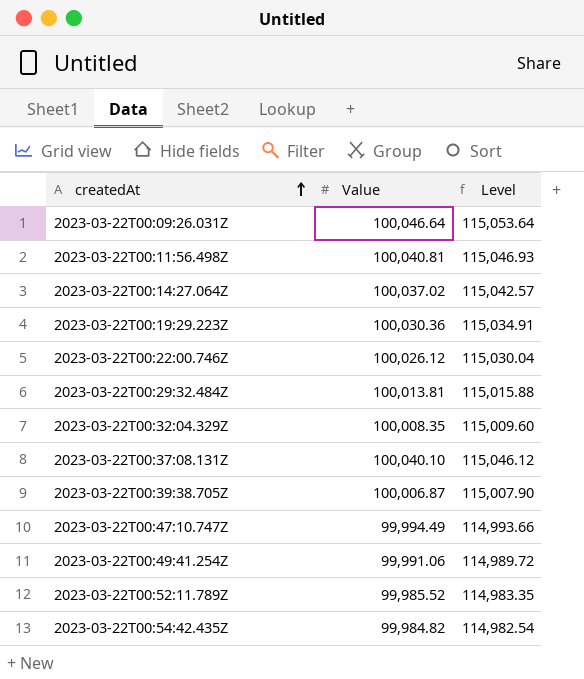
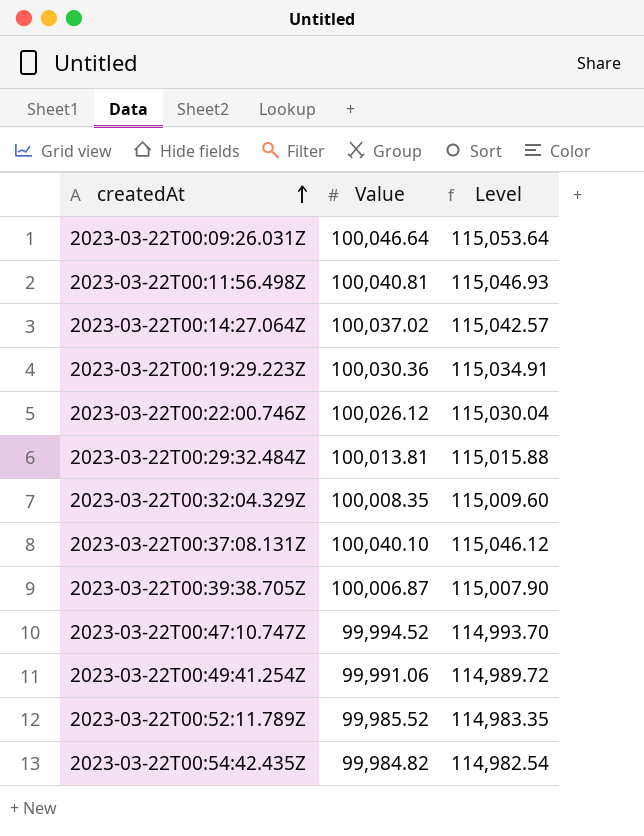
2023-03-22T00:47:10.747Z | Value: 99,994.49 -> 99,994.52
2023-03-22T00:47:10.747Z | Level: 114,993.66 -> 114,993.70

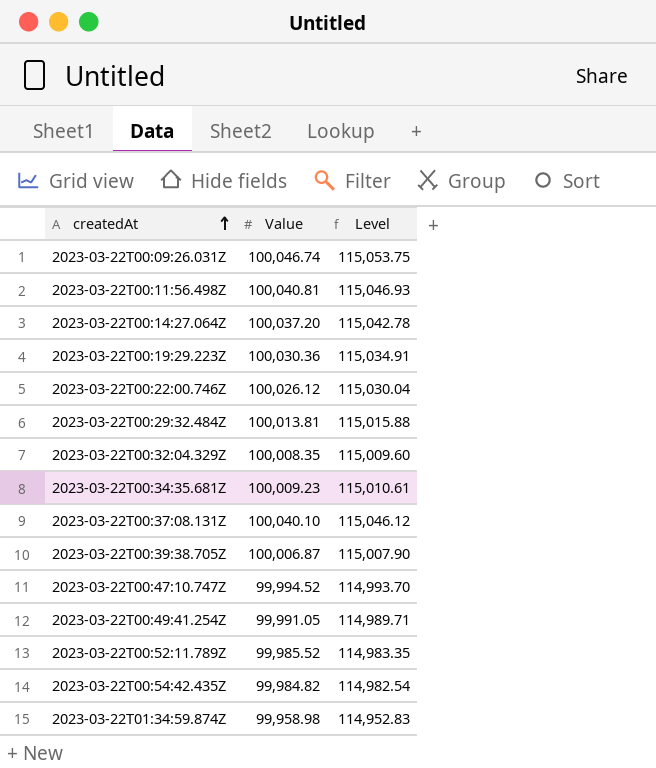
2023-03-22T00:09:26.031Z | Value: 100,046.64 -> 100,046.74
2023-03-22T00:09:26.031Z | Level: 115,053.64 -> 115,053.75
2023-03-22T00:14:27.064Z | Value: 100,037.02 -> 100,037.20
2023-03-22T00:14:27.064Z | Level: 115,042.57 -> 115,042.78
row 2023-03-22T00:34:35.681Z: none -> 100,009.23 | 115,010.61
2023-03-22T00:49:41.254Z | Value: 99,991.06 -> 99,991.05
2023-03-22T00:49:41.254Z | Level: 114,989.72 -> 114,989.71
row 2023-03-22T01:34:59.874Z: none -> 99,958.98 | 114,952.83

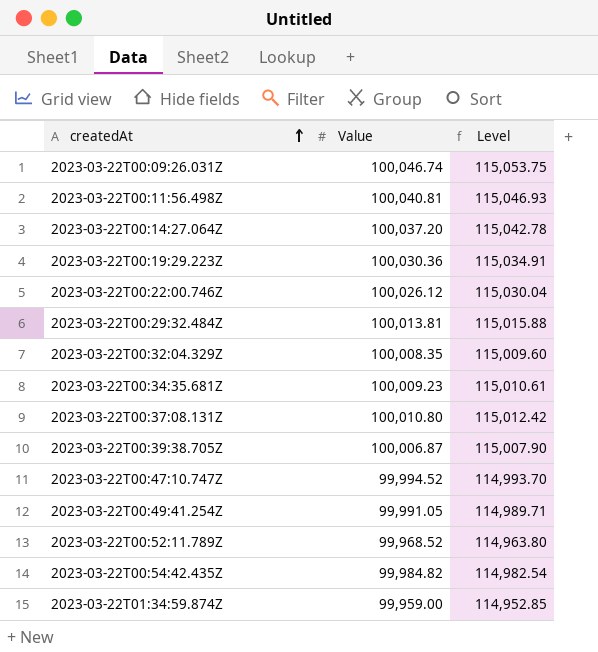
2023-03-22T00:37:08.131Z | Value: 100,040.10 -> 100,010.80
2023-03-22T00:37:08.131Z | Level: 115,046.12 -> 115,012.42
2023-03-22T00:52:11.789Z | Value: 99,985.52 -> 99,968.52
2023-03-22T00:52:11.789Z | Level: 114,983.35 -> 114,963.80
2023-03-22T01:34:59.874Z | Value: 99,958.98 -> 99,959.00
2023-03-22T01:34:59.874Z | Level: 114,952.83 -> 114,952.85

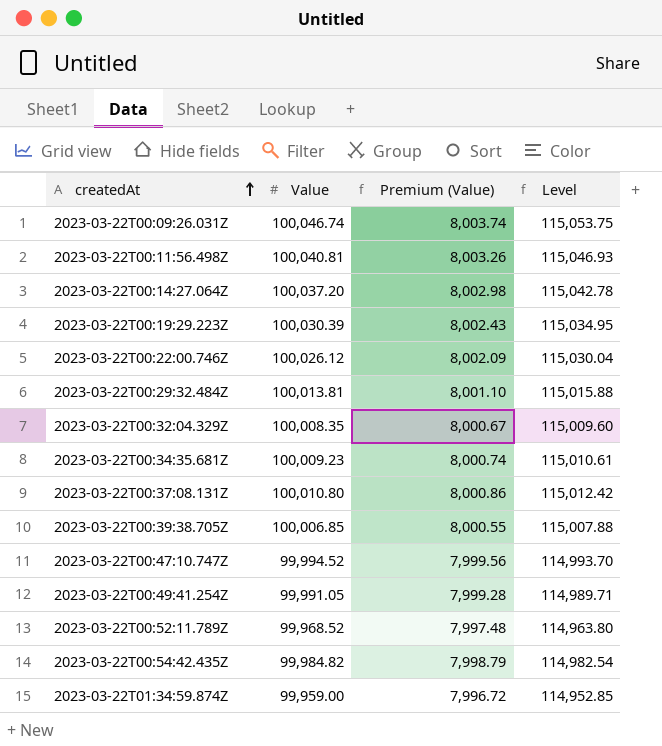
column Premium (Value) | formula: none -> [Value] * 0.08
2023-03-22T00:19:29.223Z | Value: 100,030.36 -> 100,030.39
2023-03-22T00:19:29.223Z | Level: 115,034.91 -> 115,034.95
2023-03-22T00:39:38.705Z | Value: 100,006.87 -> 100,006.85
2023-03-22T00:39:38.705Z | Level: 115,007.90 -> 115,007.88

